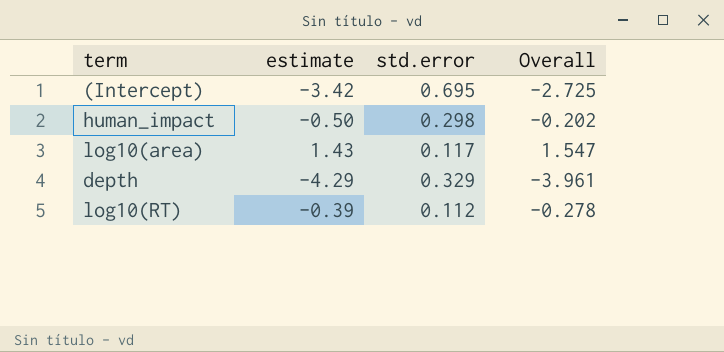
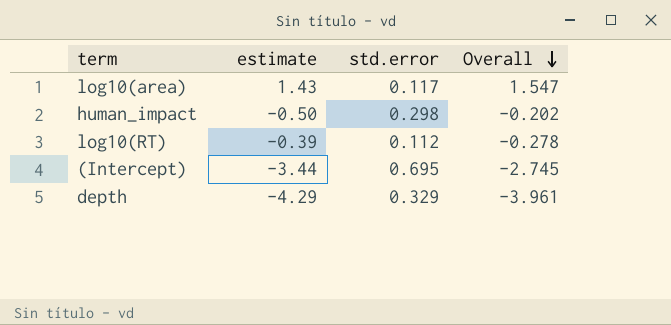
row order: none -> Overall descending
(Intercept) | estimate: -3.42 -> -3.44
(Intercept) | Overall: -2.725 -> -2.745

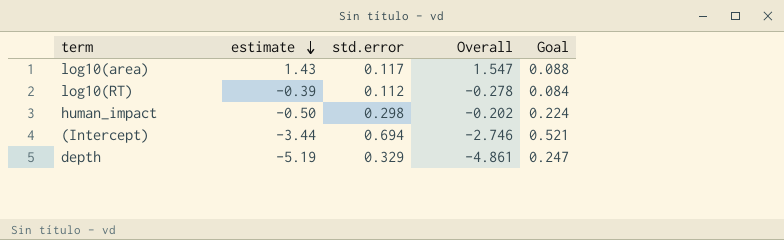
row order: Overall descending -> estimate descending
column Goal | formula: none -> [std.error] * 0.75
(Intercept) | std.error: 0.695 -> 0.694
(Intercept) | Overall: -2.745 -> -2.746
depth | estimate: -4.29 -> -5.19
depth | Overall: -3.961 -> -4.861

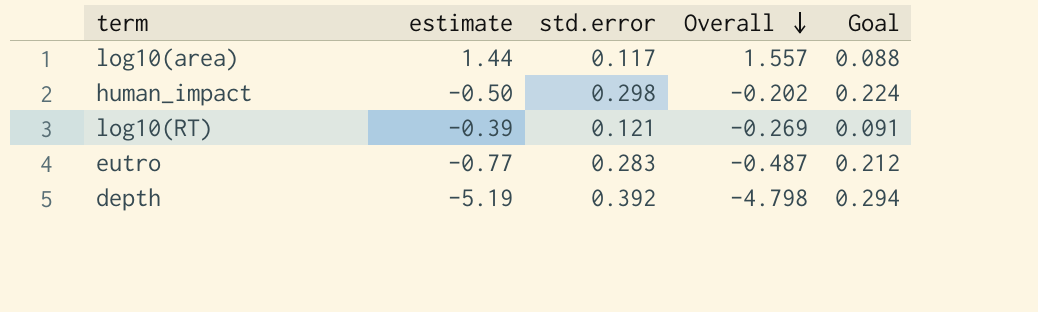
row order: estimate descending -> Overall descending
row (Intercept): -3.44 | 0.694 | -2.746 | 0.521 -> none
log10(area) | estimate: 1.43 -> 1.44
log10(area) | Overall: 1.547 -> 1.557
log10(RT) | std.error: 0.112 -> 0.121
log10(RT) | Overall: -0.278 -> -0.269
log10(RT) | Goal: 0.084 -> 0.091
row eutro: none -> -0.77 | 0.283 | -0.487 | 0.212
depth | std.error: 0.329 -> 0.392
depth | Overall: -4.861 -> -4.798
depth | Goal: 0.247 -> 0.294

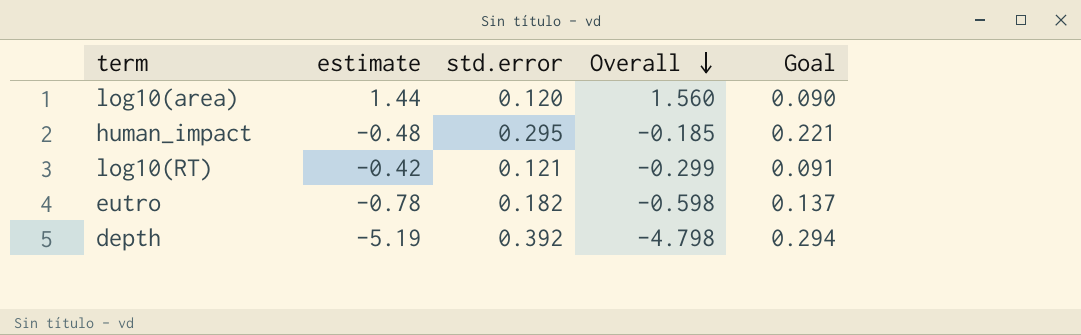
log10(area) | std.error: 0.117 -> 0.120
log10(area) | Overall: 1.557 -> 1.560
log10(area) | Goal: 0.088 -> 0.090
human_impact | estimate: -0.50 -> -0.48
human_impact | std.error: 0.298 -> 0.295
human_impact | Overall: -0.202 -> -0.185
human_impact | Goal: 0.224 -> 0.221
log10(RT) | estimate: -0.39 -> -0.42
log10(RT) | Overall: -0.269 -> -0.299
eutro | estimate: -0.77 -> -0.78
eutro | std.error: 0.283 -> 0.182
eutro | Overall: -0.487 -> -0.598
eutro | Goal: 0.212 -> 0.137

